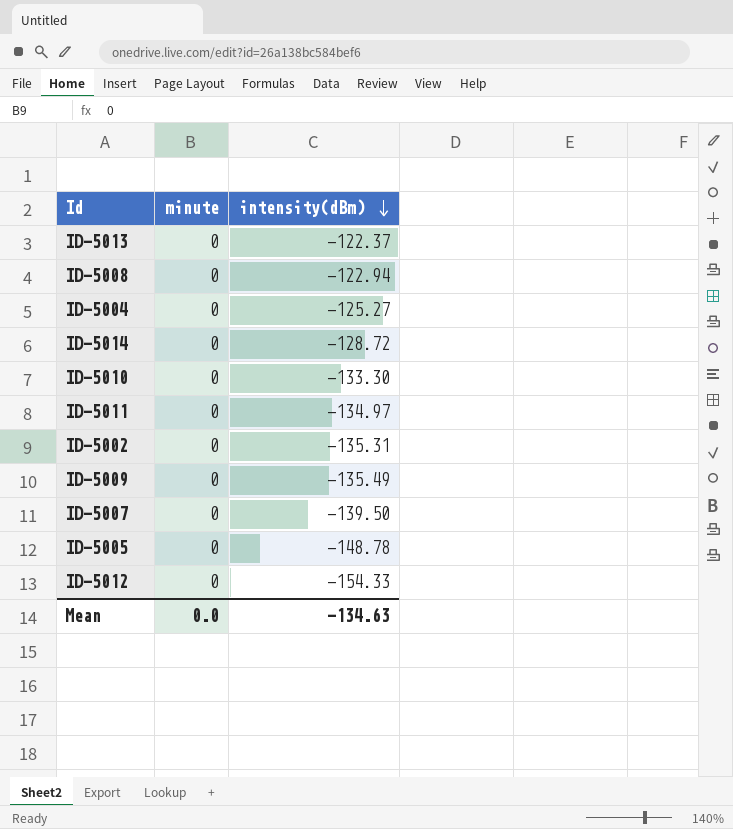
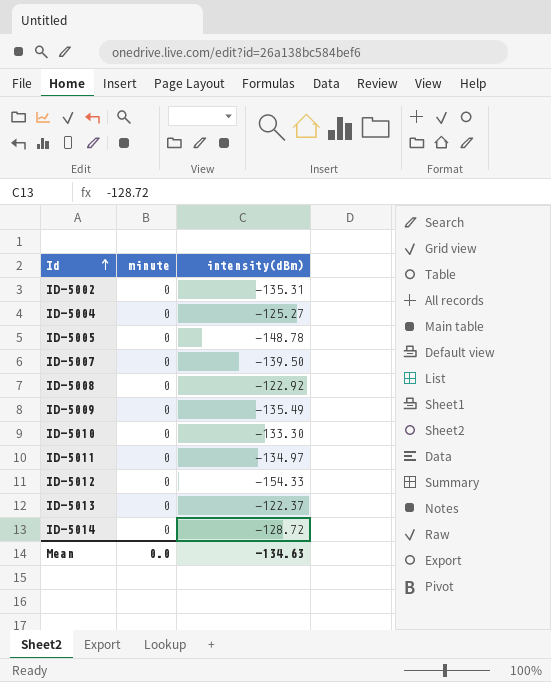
row order: intensity(dBm) descending -> Id ascending
ID-5008 | intensity(dBm): -122.94 -> -122.92

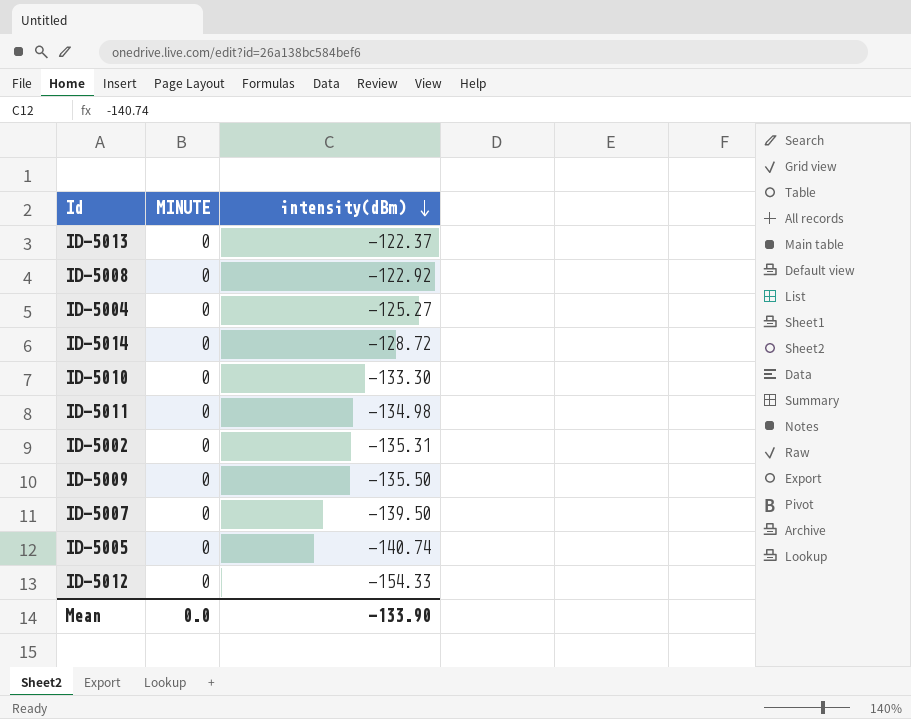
row order: Id ascending -> intensity(dBm) descending
column name: minute -> MINUTE
ID-5011 | intensity(dBm): -134.97 -> -134.98
ID-5009 | intensity(dBm): -135.49 -> -135.50
ID-5005 | intensity(dBm): -148.78 -> -140.74
Mean | intensity(dBm): -134.63 -> -133.90

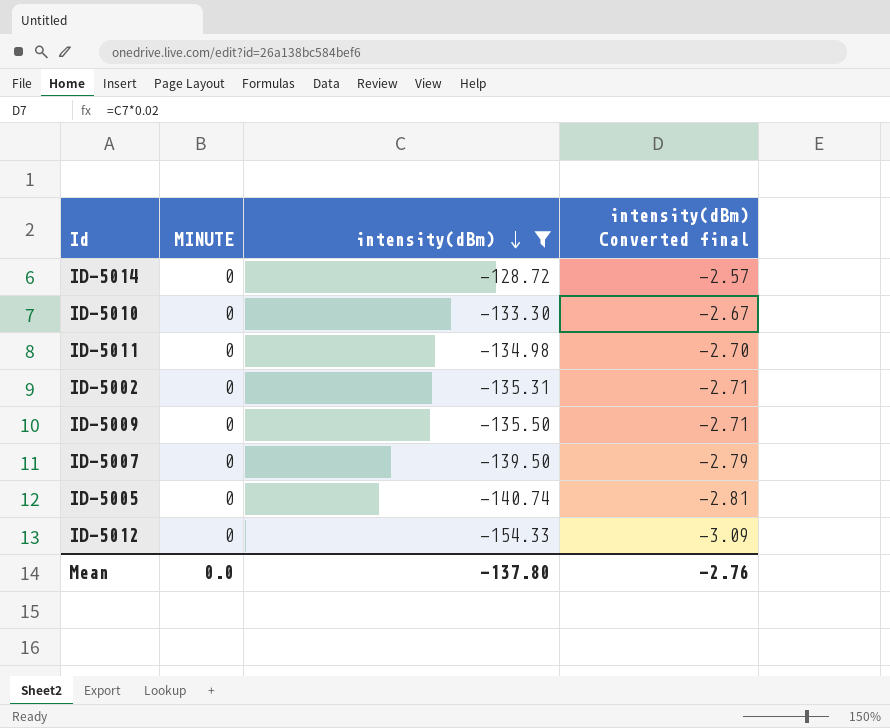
filter: none -> intensity(dBm) <= -128.72
column intensity(dBm) Converted final | formula: none -> [intensity(dBm)] * 0.02
Mean | intensity(dBm): -133.90 -> -137.80

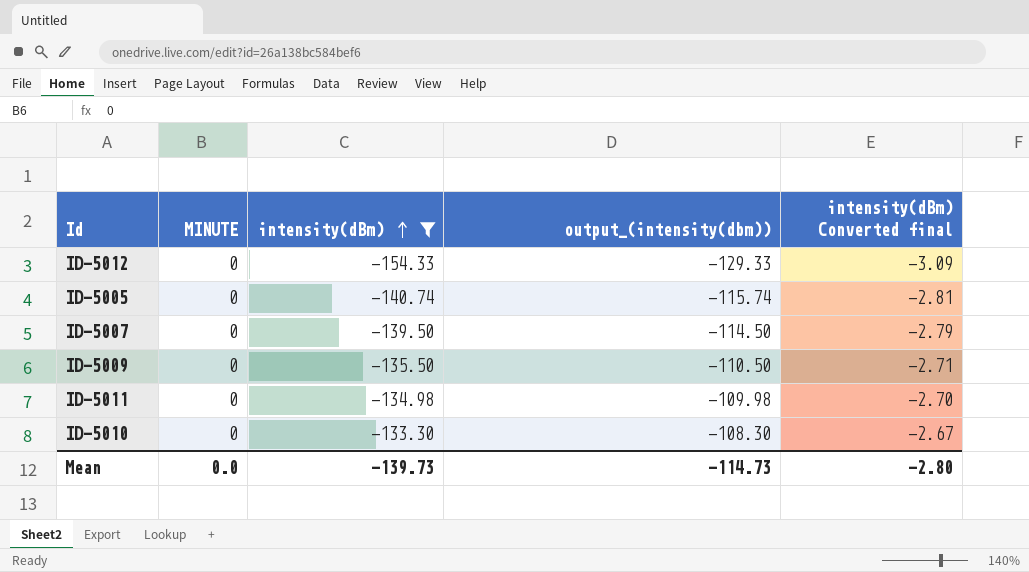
row order: intensity(dBm) descending -> intensity(dBm) ascending
column output_(intensity(dbm)) | formula: none -> [intensity(dBm)] + 25
row ID-5014: 0 | -128.72 | -2.57 -> none
row ID-5002: 0 | -135.31 | -2.71 -> none
Mean | intensity(dBm): -137.80 -> -139.73
Mean | intensity(dBm) Converted final: -2.76 -> -2.80

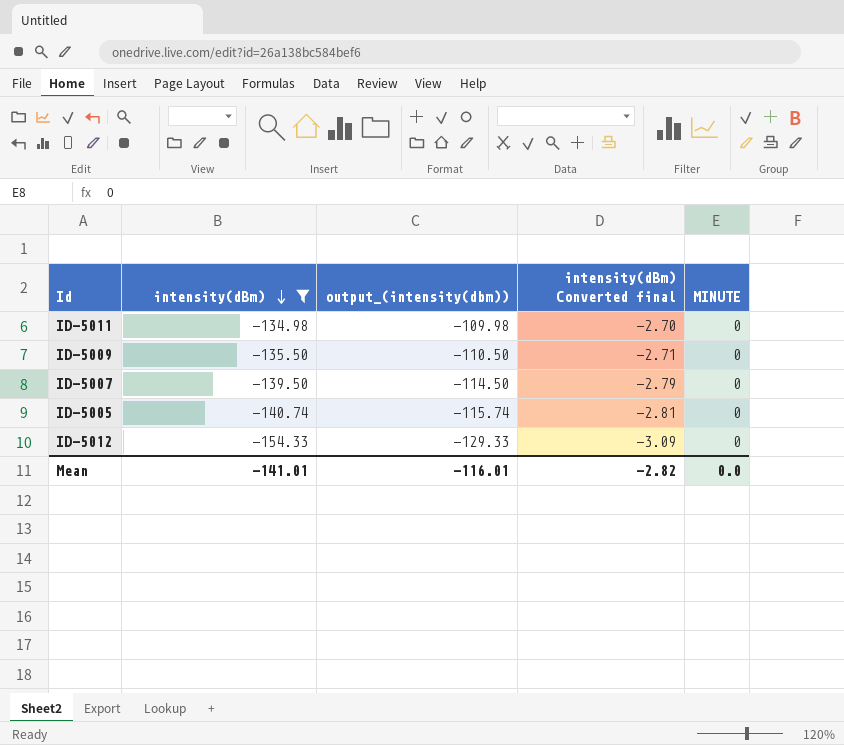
row order: intensity(dBm) ascending -> intensity(dBm) descending
column MINUTE | position: 2 -> 5
row ID-5010: 0 | -133.30 | -108.30 | -2.67 -> none
Mean | intensity(dBm): -139.73 -> -141.01
Mean | output_(intensity(dbm)): -114.73 -> -116.01
Mean | intensity(dBm) Converted final: -2.80 -> -2.82

